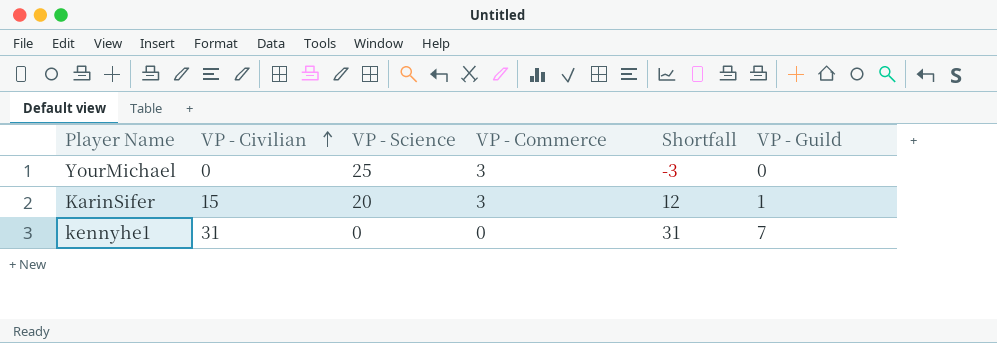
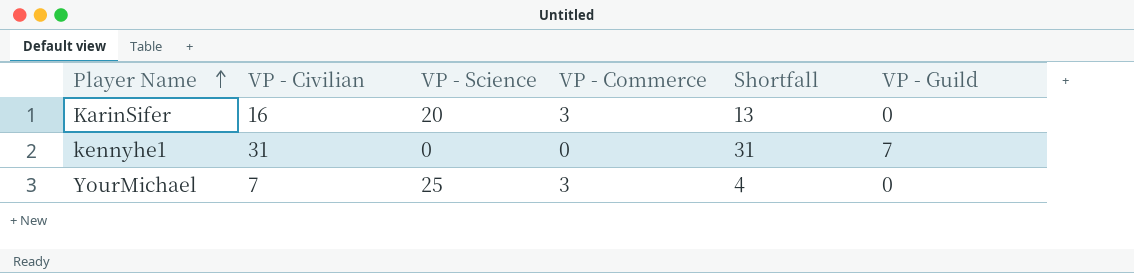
row order: VP - Civilian ascending -> Player Name ascending
KarinSifer | VP - Civilian: 15 -> 16
KarinSifer | Shortfall: 12 -> 13
KarinSifer | VP - Guild: 1 -> 0
YourMichael | VP - Civilian: 0 -> 7
YourMichael | Shortfall: -3 -> 4

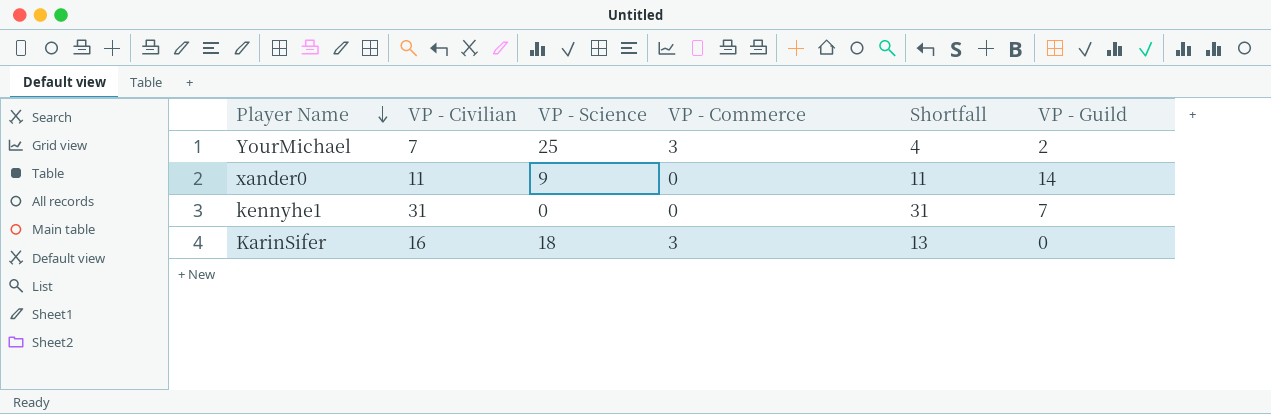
row order: Player Name ascending -> Player Name descending
YourMichael | VP - Guild: 0 -> 2
row xander0: none -> 11 | 9 | 0 | 11 | 14
KarinSifer | VP - Science: 20 -> 18

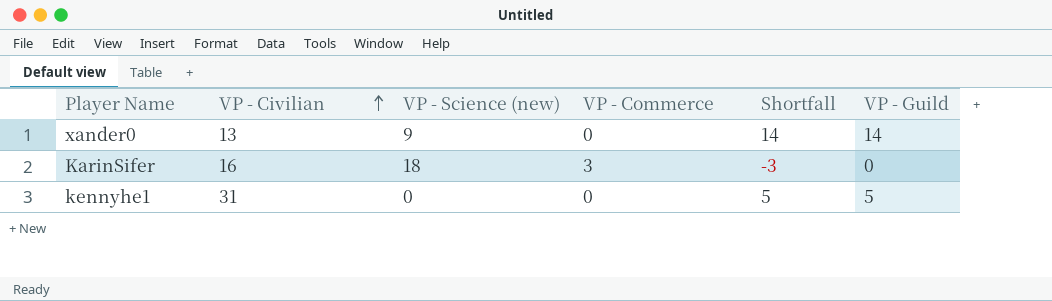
row order: Player Name descending -> VP - Civilian ascending
column name: VP - Science -> VP - Science (new)
column Shortfall | formula: [VP - Civilian] - [VP - Commerce] -> [VP - Guild] - [VP - Commerce]
row YourMichael: 7 | 25 | 3 | 4 | 2 -> none
xander0 | VP - Civilian: 11 -> 13
kennyhe1 | VP - Guild: 7 -> 5

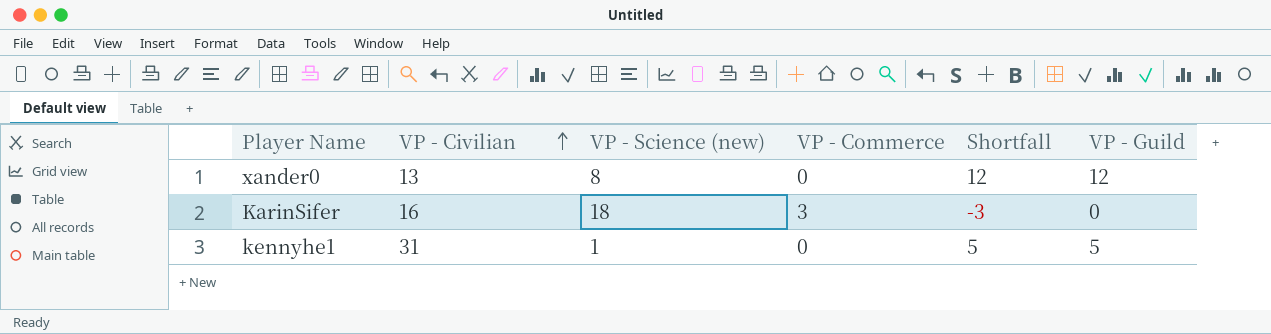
xander0 | VP - Science (new): 9 -> 8
xander0 | Shortfall: 14 -> 12
xander0 | VP - Guild: 14 -> 12
kennyhe1 | VP - Science (new): 0 -> 1

